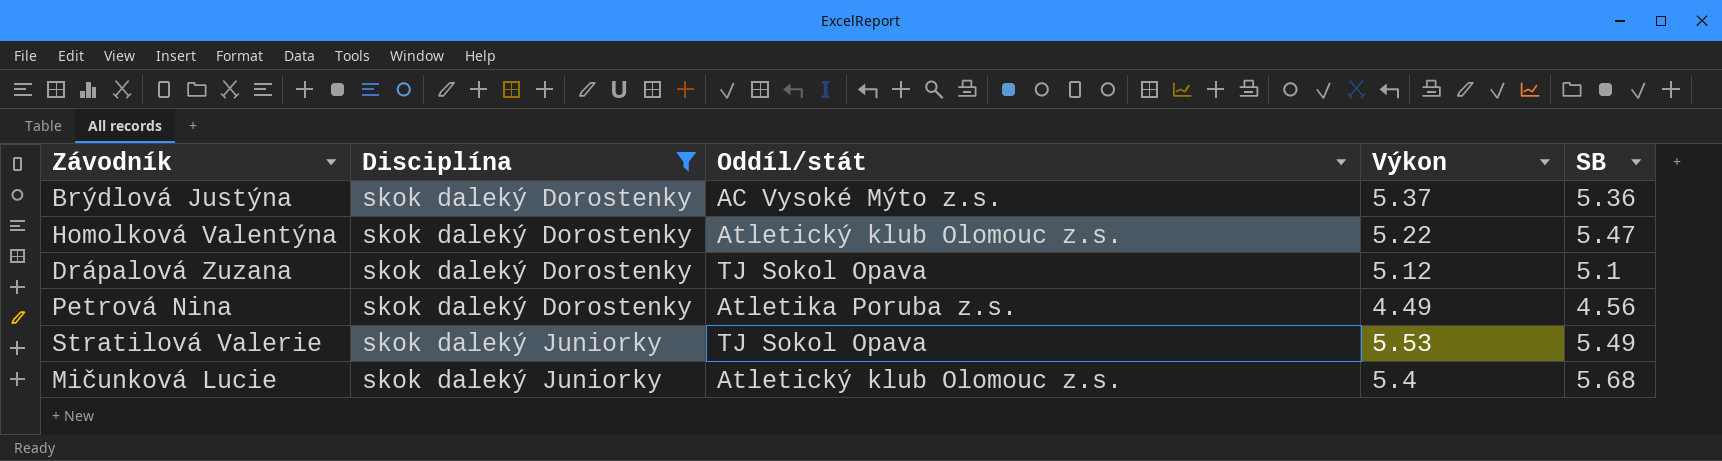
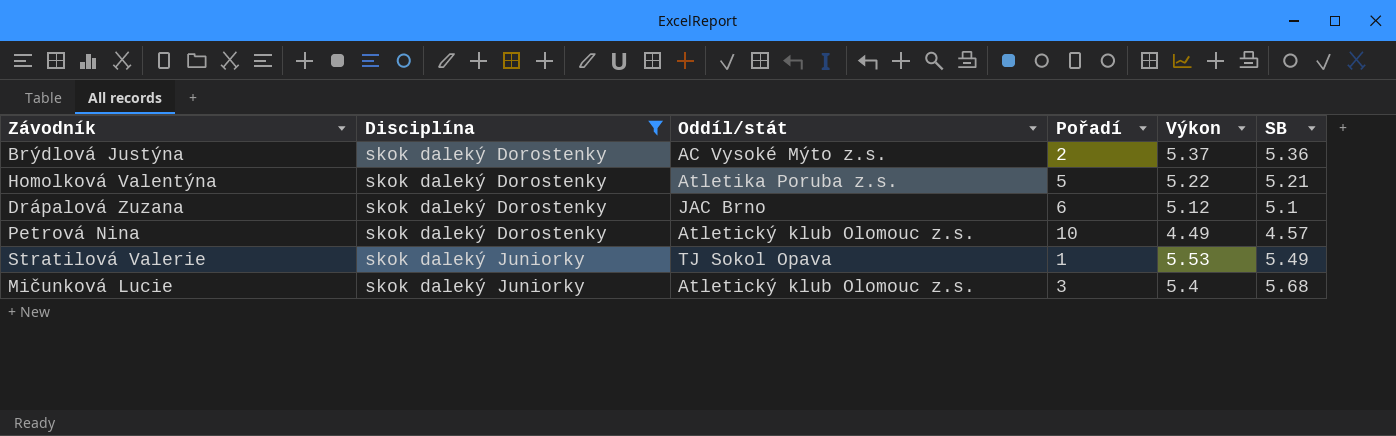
column Pořadí | position: none -> 4
Homolková Valentýna | Oddíl/stát: Atletický klub Olomouc z.s. -> Atletika Poruba z.s.
Homolková Valentýna | SB: 5.47 -> 5.21
Drápalová Zuzana | Oddíl/stát: TJ Sokol Opava -> JAC Brno
Petrová Nina | Oddíl/stát: Atletika Poruba z.s. -> Atletický klub Olomouc z.s.
Petrová Nina | SB: 4.56 -> 4.57

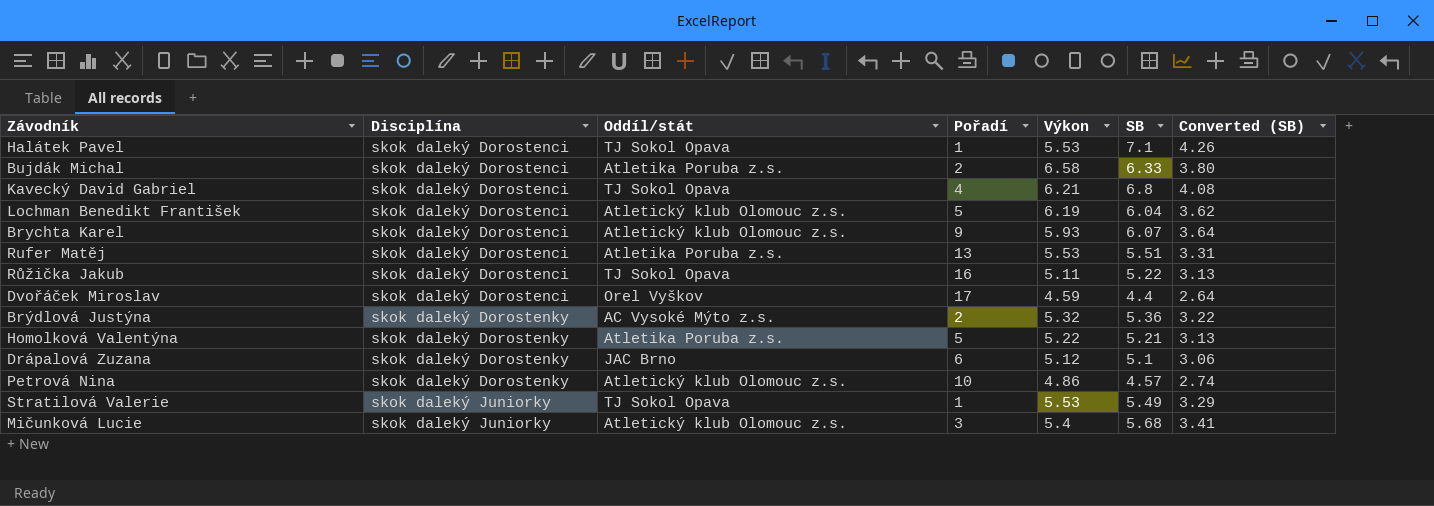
filter: Disciplína != skok daleký Dorostenci -> none
column Converted (SB) | formula: none -> [SB] * 0.6
Brýdlová Justýna | Výkon: 5.37 -> 5.32
Petrová Nina | Výkon: 4.49 -> 4.86

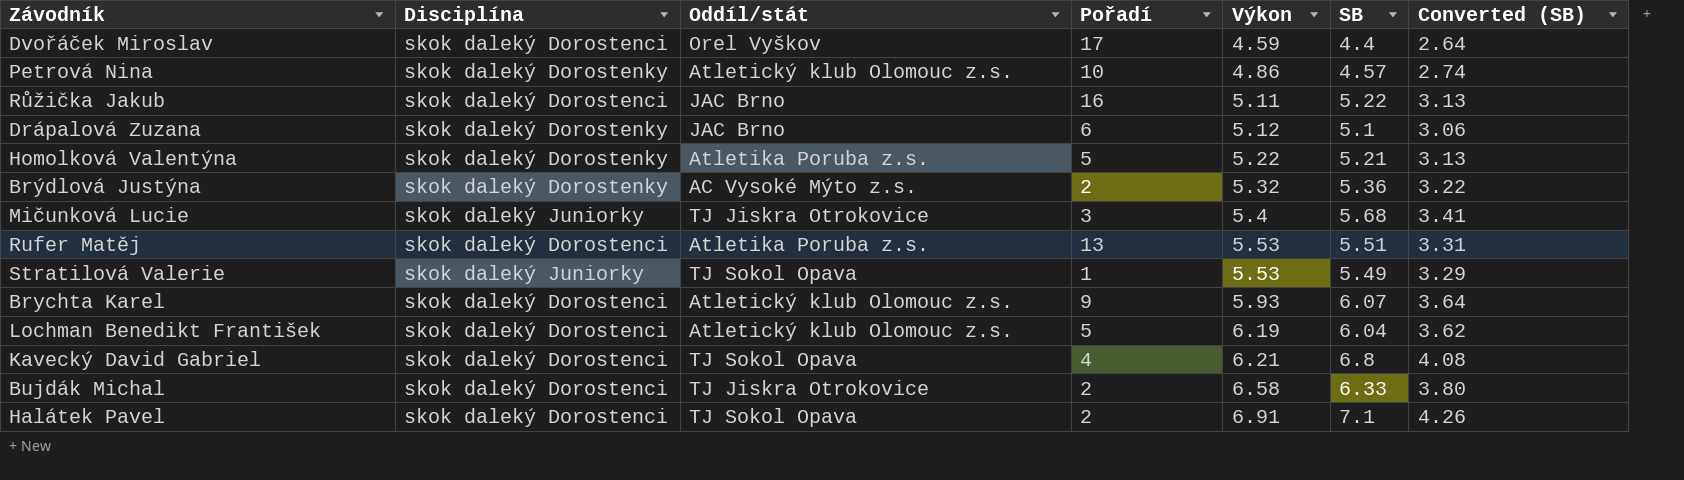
row order: Disciplína ascending -> Výkon ascending
Růžička Jakub | Oddíl/stát: TJ Sokol Opava -> JAC Brno
Mičunková Lucie | Oddíl/stát: Atletický klub Olomouc z.s. -> TJ Jiskra Otrokovice
Bujdák Michal | Oddíl/stát: Atletika Poruba z.s. -> TJ Jiskra Otrokovice
Halátek Pavel | Pořadí: 1 -> 2
Halátek Pavel | Výkon: 5.53 -> 6.91

